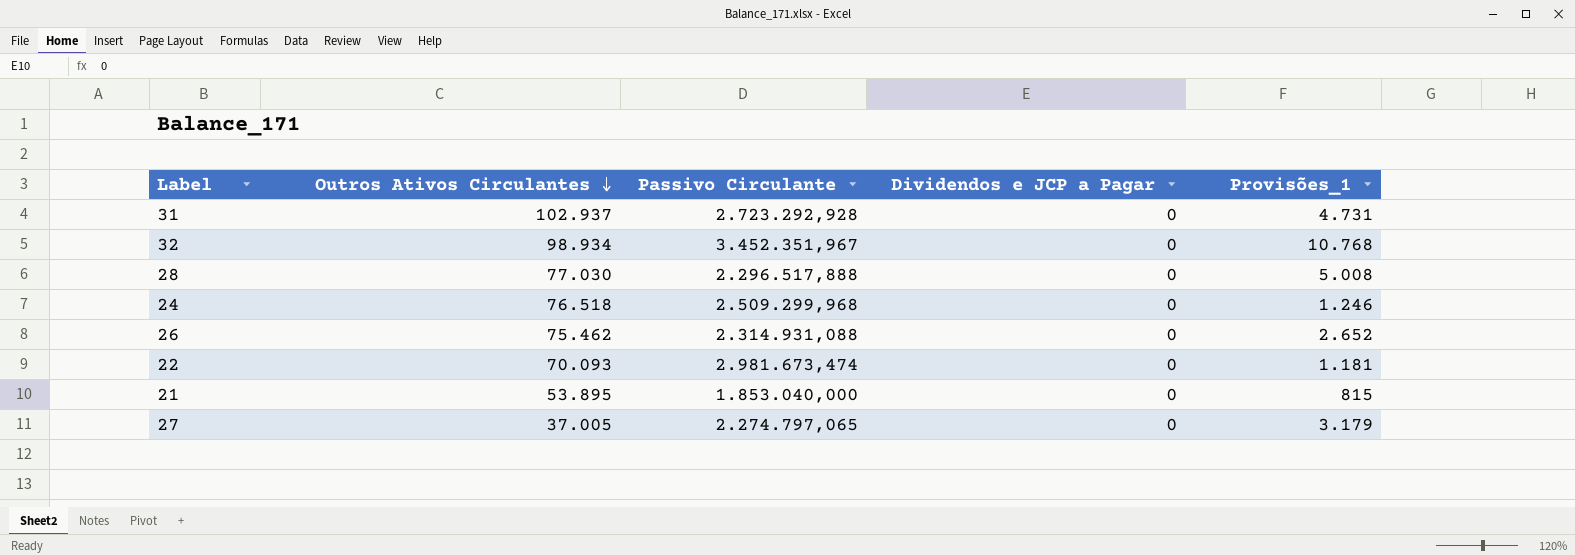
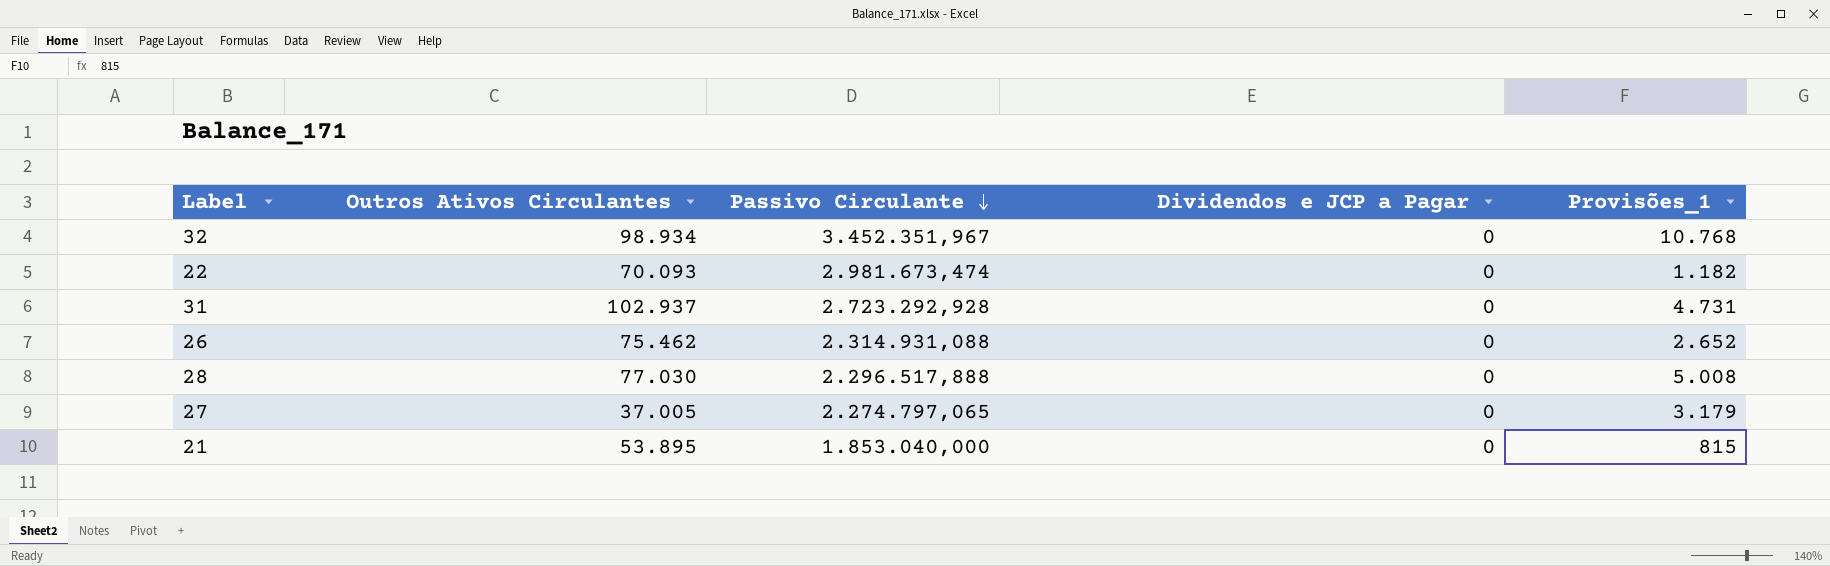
row order: Outros Ativos Circulantes descending -> Passivo Circulante descending
row 24: 76.518 | 2.509.299,968 | 0 | 1.246 -> none
22 | Provisões_1: 1.181 -> 1.182

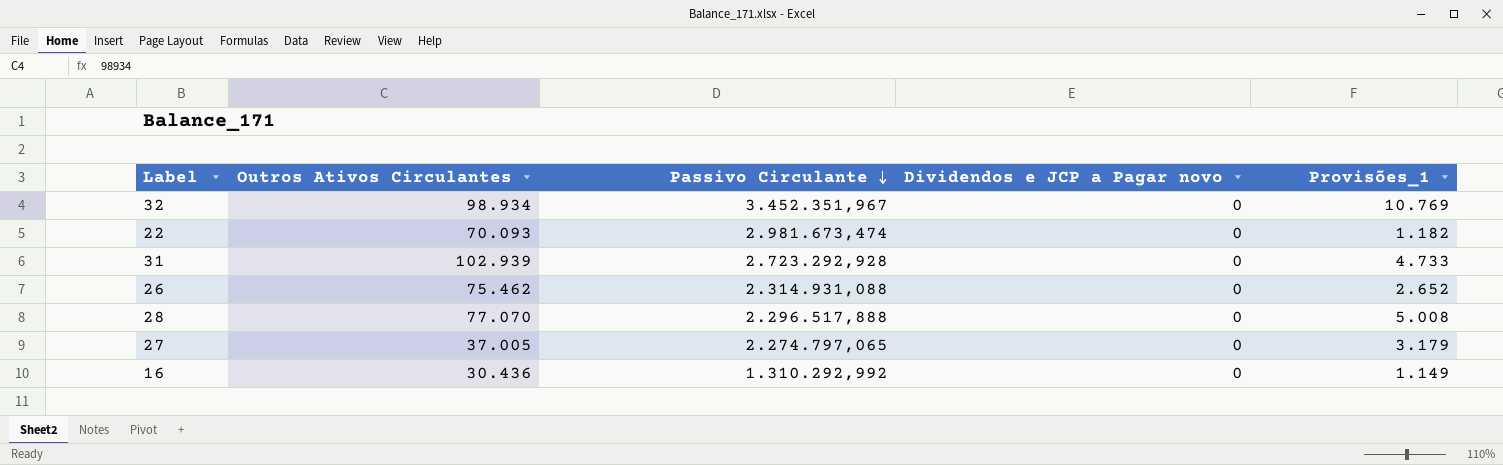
column name: Dividendos e JCP a Pagar -> Dividendos e JCP a Pagar novo
row 21: 53.895 | 1.853.040,000 | 0 | 815 -> none
32 | Provisões_1: 10.768 -> 10.769
31 | Outros Ativos Circulantes: 102.937 -> 102.939
31 | Provisões_1: 4.731 -> 4.733
28 | Outros Ativos Circulantes: 77.030 -> 77.070
row 16: none -> 30.436 | 1.310.292,992 | 0 | 1.149

